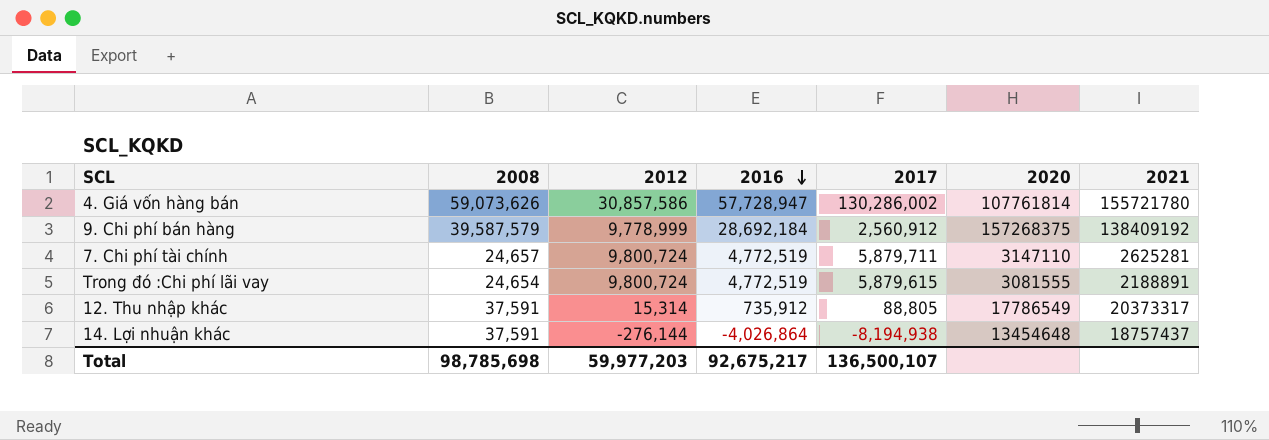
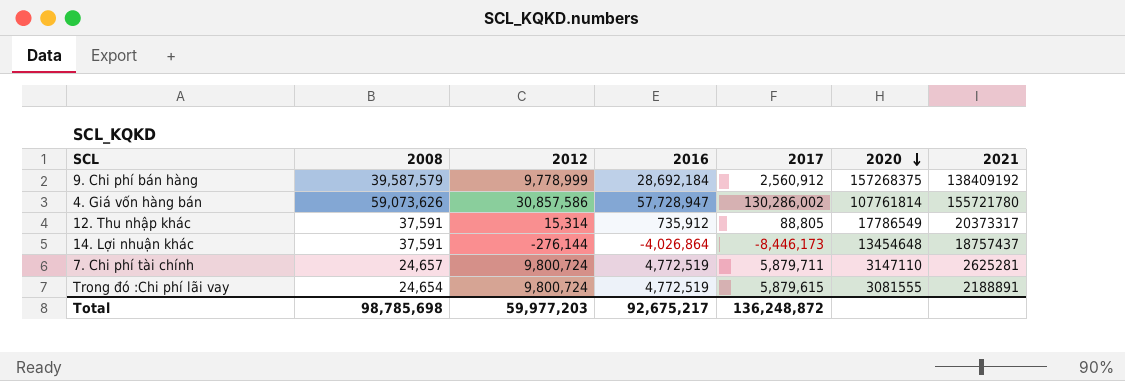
row order: 2016 descending -> 2020 descending
14. Lợi nhuận khác | 2017: -8,194,938 -> -8,446,173
Total | 2017: 136,500,107 -> 136,248,872

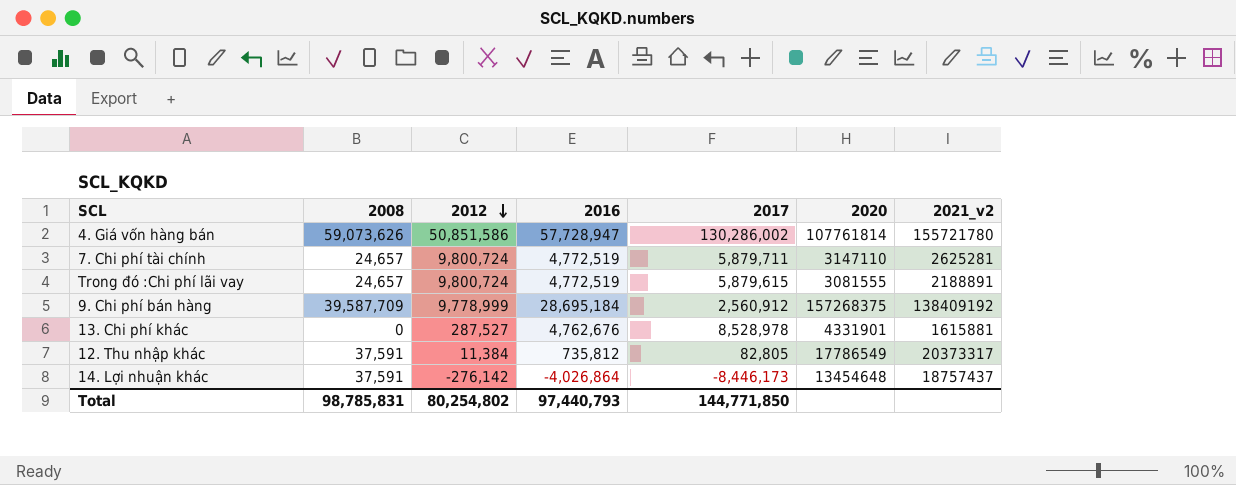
row order: 2020 descending -> 2012 descending
column name: 2021 -> 2021_v2
4. Giá vốn hàng bán | 2012: 30,857,586 -> 50,851,586
Trong đó :Chi phí lãi vay | 2008: 24,654 -> 24,657
9. Chi phí bán hàng | 2008: 39,587,579 -> 39,587,709
9. Chi phí bán hàng | 2016: 28,692,184 -> 28,695,184
row 13. Chi phí khác: none -> 0 | 287,527 | 4,762,676 | 8,528,978 | 4331901 | 1615881
12. Thu nhập khác | 2012: 15,314 -> 11,384
12. Thu nhập khác | 2016: 735,912 -> 735,812
12. Thu nhập khác | 2017: 88,805 -> 82,805
14. Lợi nhuận khác | 2012: -276,144 -> -276,142
Total | 2008: 98,785,698 -> 98,785,831
Total | 2012: 59,977,203 -> 80,254,802
Total | 2016: 92,675,217 -> 97,440,793
Total | 2017: 136,248,872 -> 144,771,850

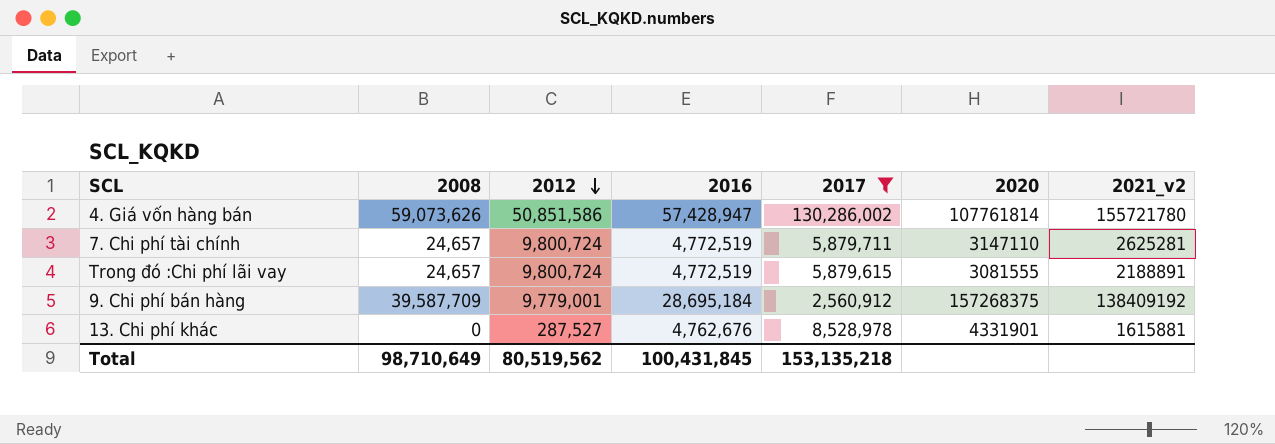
filter: none -> 2017 >= 2,560,912
4. Giá vốn hàng bán | 2016: 57,728,947 -> 57,428,947
9. Chi phí bán hàng | 2012: 9,778,999 -> 9,779,001
Total | 2008: 98,785,831 -> 98,710,649
Total | 2012: 80,254,802 -> 80,519,562
Total | 2016: 97,440,793 -> 100,431,845
Total | 2017: 144,771,850 -> 153,135,218

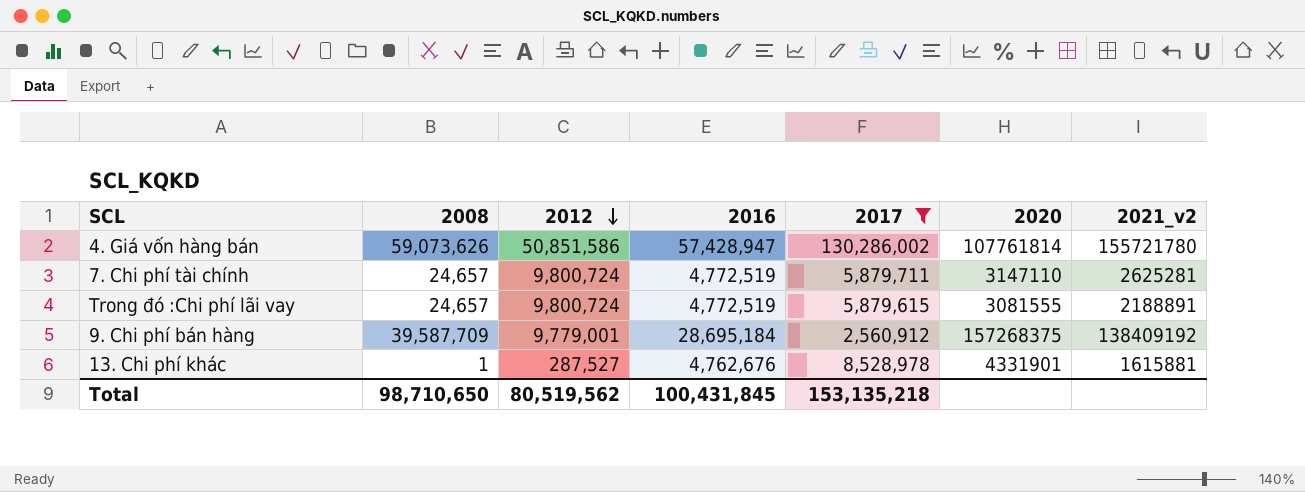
13. Chi phí khác | 2008: 0 -> 1
Total | 2008: 98,710,649 -> 98,710,650

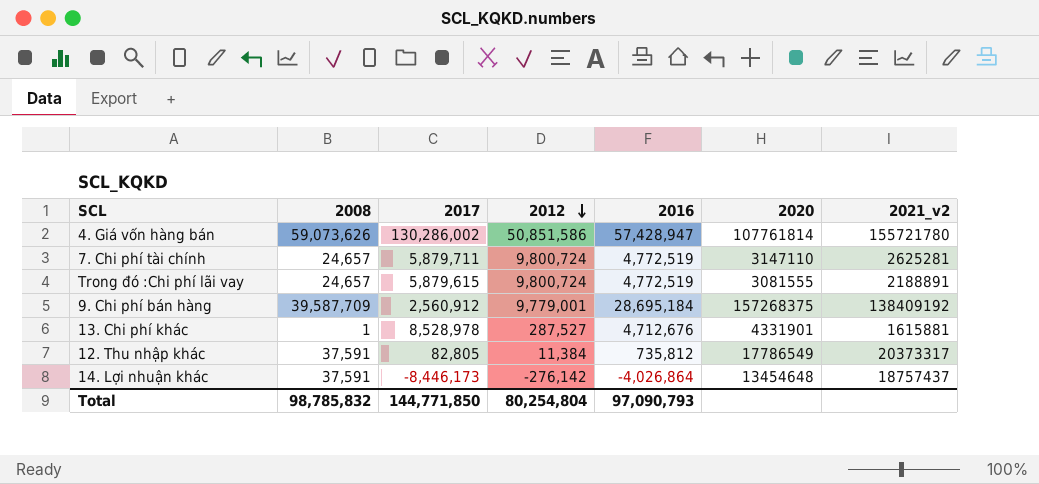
filter: 2017 >= 2,560,912 -> none
column 2017 | position: 5 -> 3
13. Chi phí khác | 2016: 4,762,676 -> 4,712,676
Total | 2008: 98,710,650 -> 98,785,832
Total | 2017: 153,135,218 -> 144,771,850
Total | 2012: 80,519,562 -> 80,254,804
Total | 2016: 100,431,845 -> 97,090,793

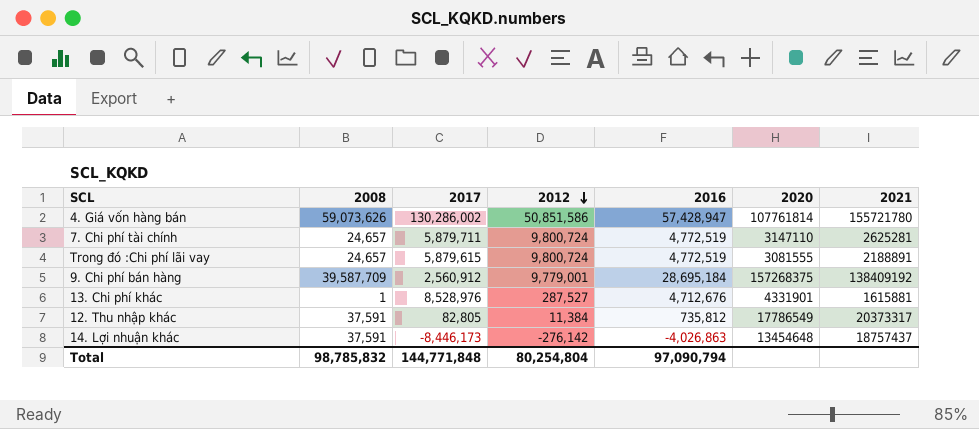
column name: 2021_v2 -> 2021
13. Chi phí khác | 2017: 8,528,978 -> 8,528,976
14. Lợi nhuận khác | 2016: -4,026,864 -> -4,026,863
Total | 2017: 144,771,850 -> 144,771,848
Total | 2016: 97,090,793 -> 97,090,794

